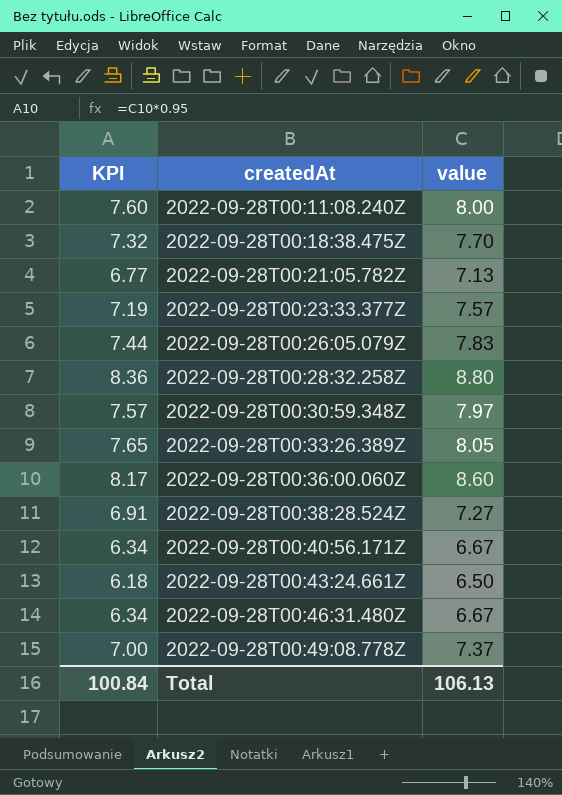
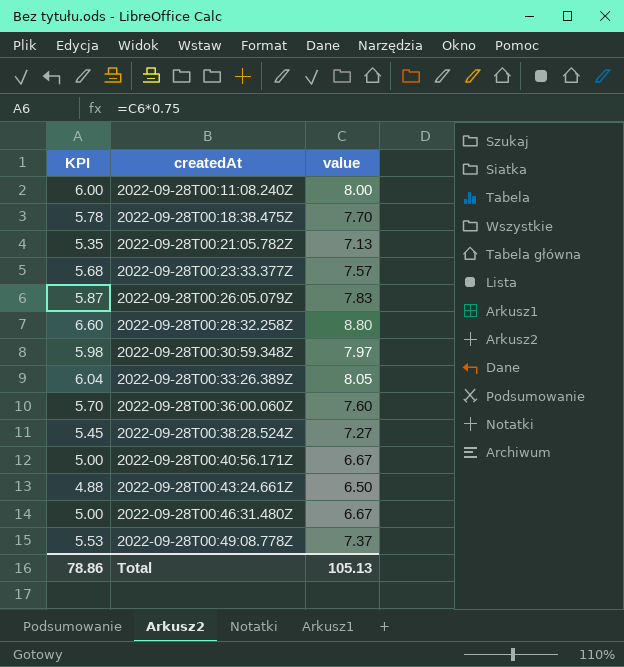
column KPI | formula: [value] * 0.95 -> [value] * 0.75
2022-09-28T00:36:00.060Z | value: 8.60 -> 7.60
Total | KPI: 100.84 -> 78.86
Total | value: 106.13 -> 105.13

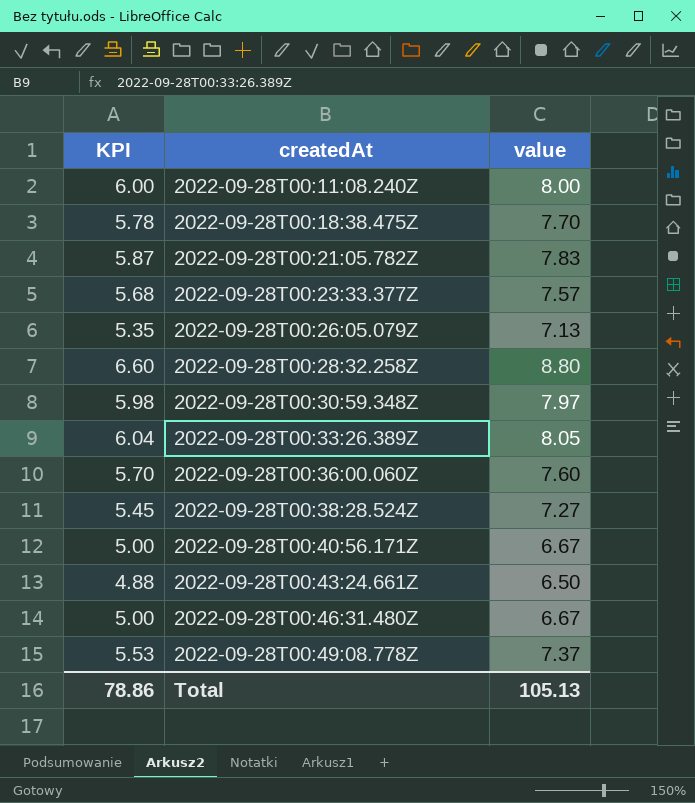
2022-09-28T00:21:05.782Z | KPI: 5.35 -> 5.87
2022-09-28T00:21:05.782Z | value: 7.13 -> 7.83
2022-09-28T00:26:05.079Z | KPI: 5.87 -> 5.35
2022-09-28T00:26:05.079Z | value: 7.83 -> 7.13

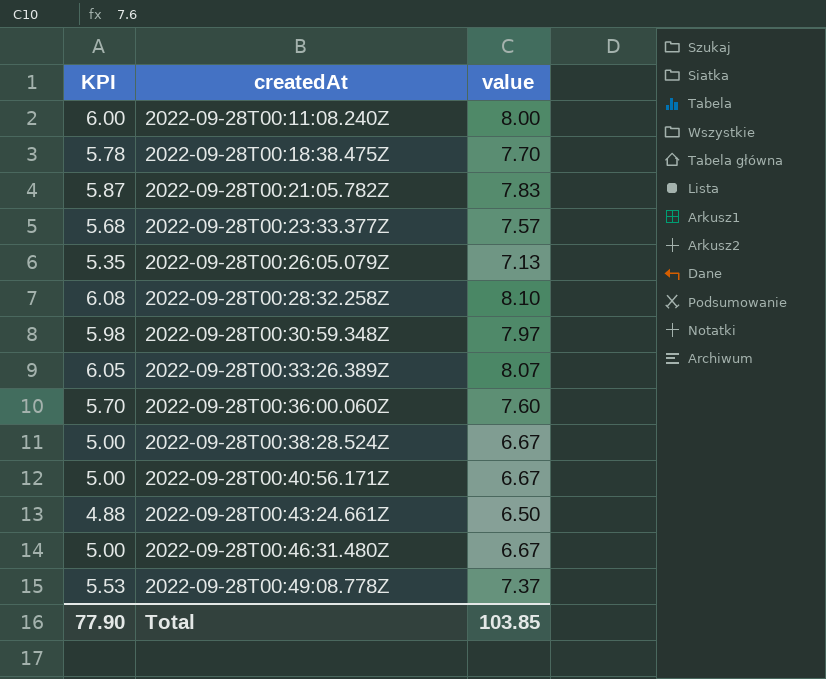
2022-09-28T00:28:32.258Z | KPI: 6.60 -> 6.08
2022-09-28T00:28:32.258Z | value: 8.80 -> 8.10
2022-09-28T00:33:26.389Z | KPI: 6.04 -> 6.05
2022-09-28T00:33:26.389Z | value: 8.05 -> 8.07
2022-09-28T00:38:28.524Z | KPI: 5.45 -> 5.00
2022-09-28T00:38:28.524Z | value: 7.27 -> 6.67
Total | KPI: 78.86 -> 77.90
Total | value: 105.13 -> 103.85

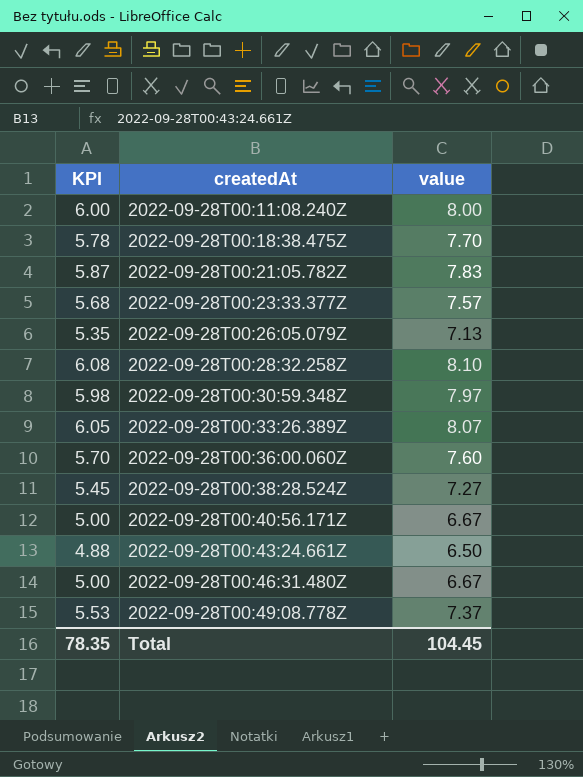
2022-09-28T00:38:28.524Z | KPI: 5.00 -> 5.45
2022-09-28T00:38:28.524Z | value: 6.67 -> 7.27
Total | KPI: 77.90 -> 78.35
Total | value: 103.85 -> 104.45

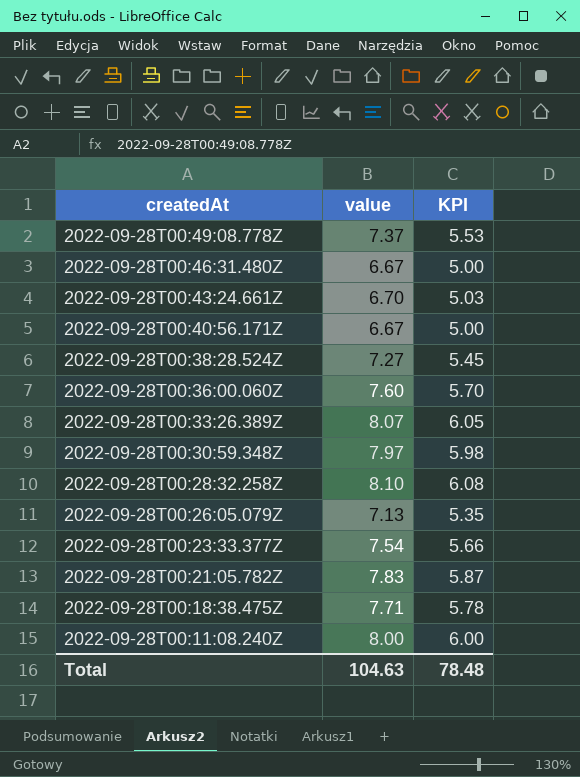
row order: createdAt ascending -> createdAt descending
column KPI | position: 1 -> 3
2022-09-28T00:43:24.661Z | value: 6.50 -> 6.70
2022-09-28T00:43:24.661Z | KPI: 4.88 -> 5.03
2022-09-28T00:23:33.377Z | value: 7.57 -> 7.54
2022-09-28T00:23:33.377Z | KPI: 5.68 -> 5.66
2022-09-28T00:18:38.475Z | value: 7.70 -> 7.71
Total | value: 104.45 -> 104.63
Total | KPI: 78.35 -> 78.48

